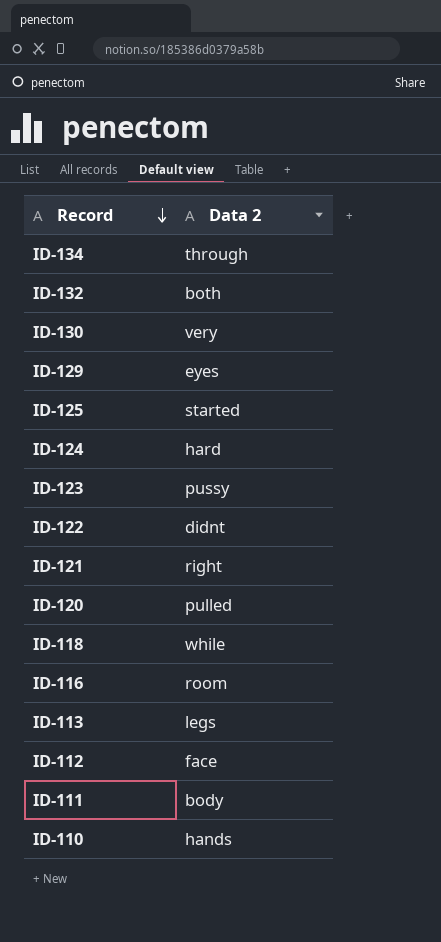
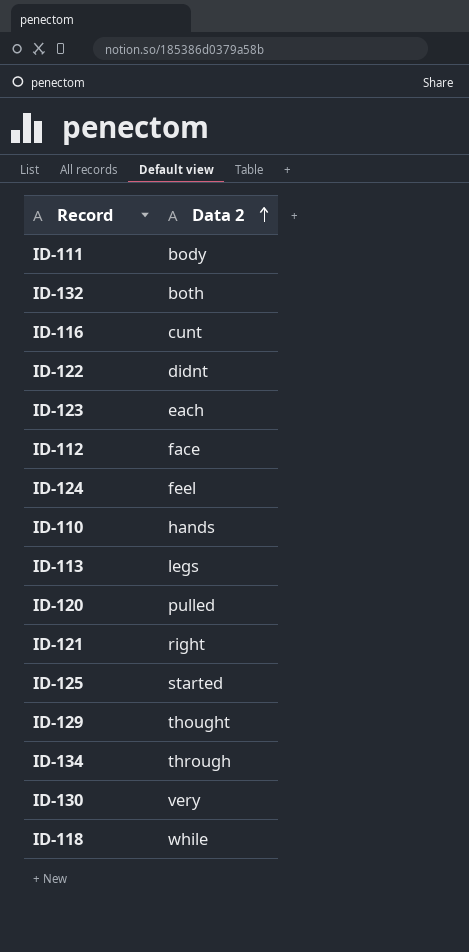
row order: Record descending -> Data 2 ascending
ID-116 | Data 2: room -> cunt
ID-123 | Data 2: pussy -> each
ID-124 | Data 2: hard -> feel
ID-129 | Data 2: eyes -> thought

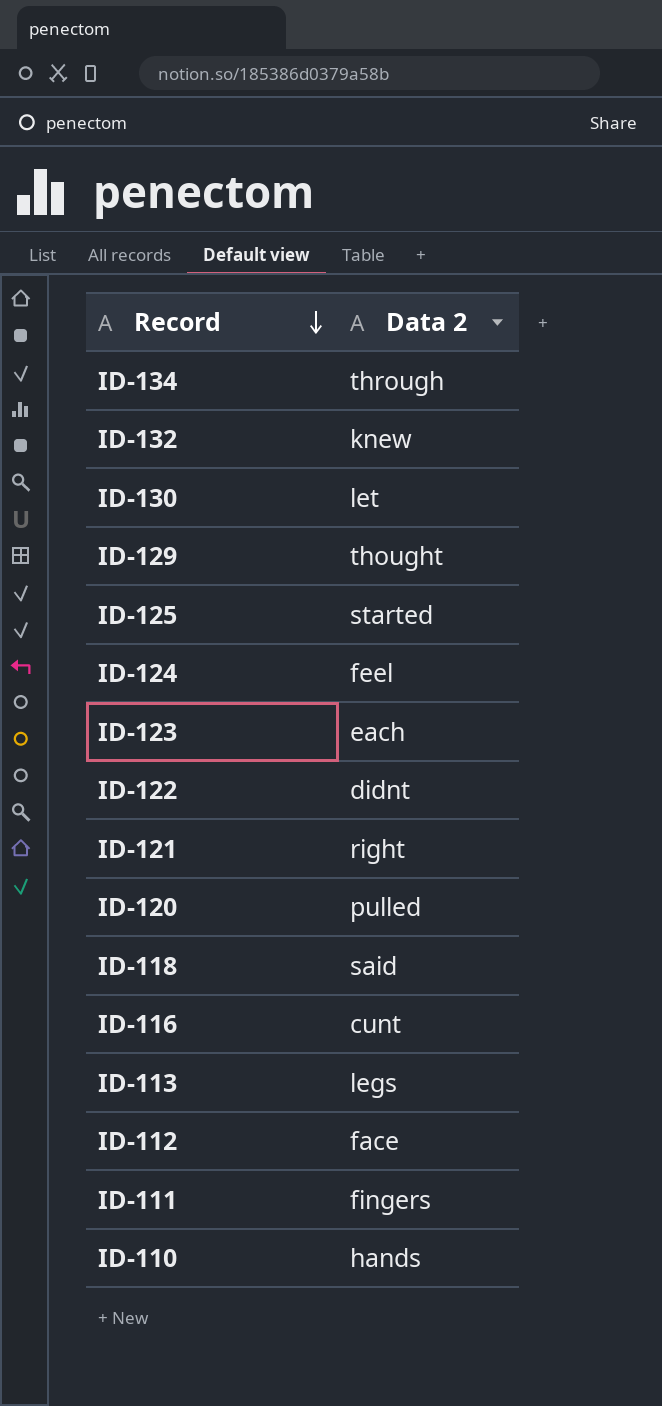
row order: Data 2 ascending -> Record descending
ID-132 | Data 2: both -> knew
ID-130 | Data 2: very -> let
ID-118 | Data 2: while -> said
ID-111 | Data 2: body -> fingers

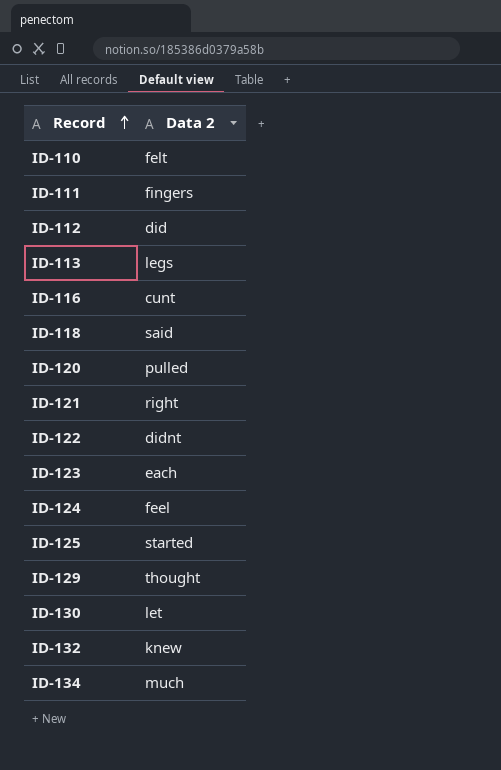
row order: Record descending -> Record ascending
ID-110 | Data 2: hands -> felt
ID-112 | Data 2: face -> did
ID-134 | Data 2: through -> much

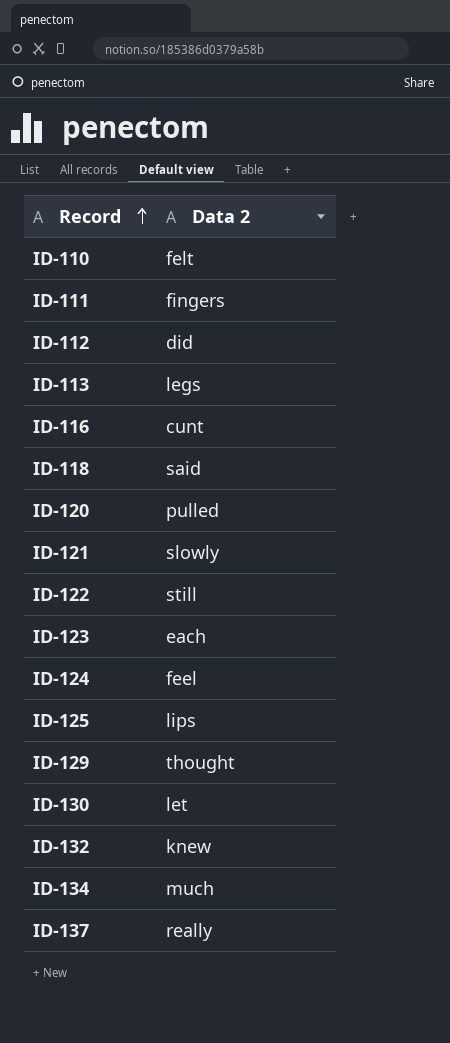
ID-121 | Data 2: right -> slowly
ID-122 | Data 2: didnt -> still
ID-125 | Data 2: started -> lips
row ID-137: none -> really

